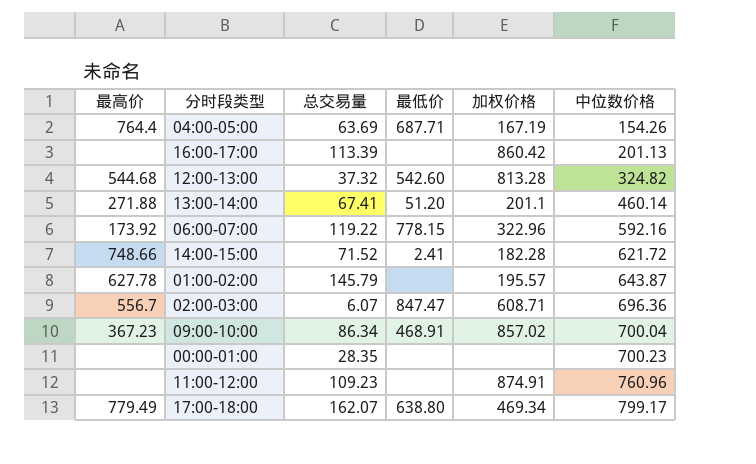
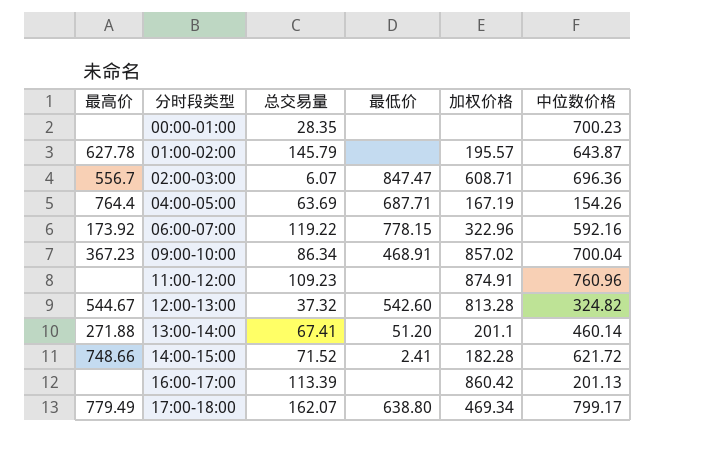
row order: 中位数价格 ascending -> 分时段类型 ascending
12:00-13:00 | 最高价: 544.68 -> 544.67

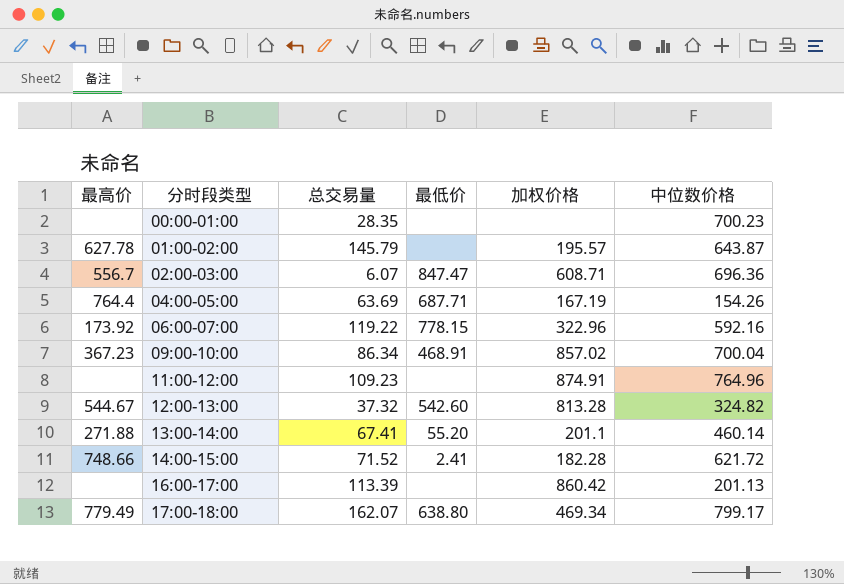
11:00-12:00 | 中位数价格: 760.96 -> 764.96
13:00-14:00 | 最低价: 51.20 -> 55.20

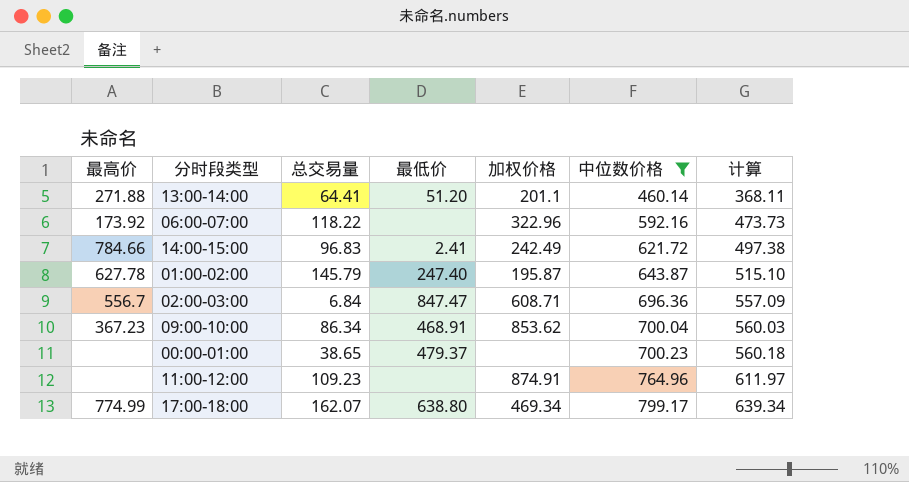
filter: none -> 中位数价格 >= 460.14
row order: 分时段类型 ascending -> 中位数价格 ascending
column 计算 | formula: none -> [中位数价格] * 0.8
13:00-14:00 | 总交易量: 67.41 -> 64.41
13:00-14:00 | 最低价: 55.20 -> 51.20
06:00-07:00 | 总交易量: 119.22 -> 118.22
06:00-07:00 | 最低价: 778.15 -> none
14:00-15:00 | 最高价: 748.66 -> 784.66
14:00-15:00 | 总交易量: 71.52 -> 96.83
14:00-15:00 | 加权价格: 182.28 -> 242.49
01:00-02:00 | 最低价: none -> 247.40
01:00-02:00 | 加权价格: 195.57 -> 195.87
02:00-03:00 | 总交易量: 6.07 -> 6.84
09:00-10:00 | 加权价格: 857.02 -> 853.62
00:00-01:00 | 总交易量: 28.35 -> 38.65
00:00-01:00 | 最低价: none -> 479.37
17:00-18:00 | 最高价: 779.49 -> 774.99

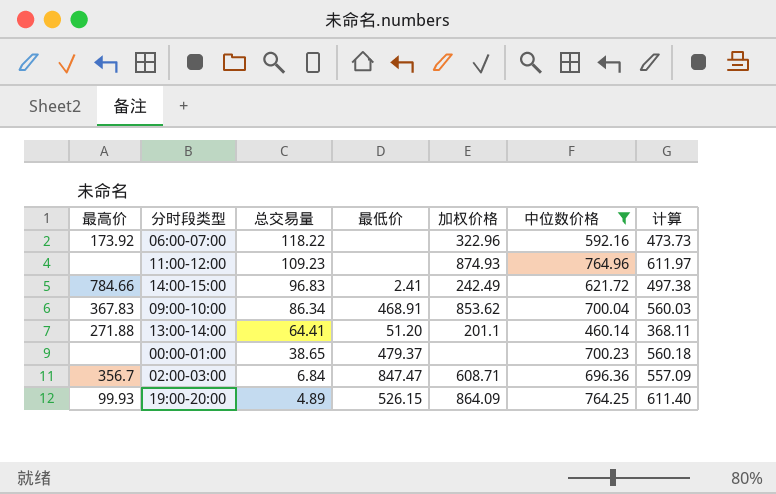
row order: 中位数价格 ascending -> 总交易量 descending
row 01:00-02:00: 627.78 | 145.79 | 247.40 | 195.87 | 643.87 | 515.10 -> none
row 17:00-18:00: 774.99 | 162.07 | 638.80 | 469.34 | 799.17 | 639.34 -> none
11:00-12:00 | 加权价格: 874.91 -> 874.93
09:00-10:00 | 最高价: 367.23 -> 367.83
02:00-03:00 | 最高价: 556.7 -> 356.7
row 19:00-20:00: none -> 99.93 | 4.89 | 526.15 | 864.09 | 764.25 | 611.40

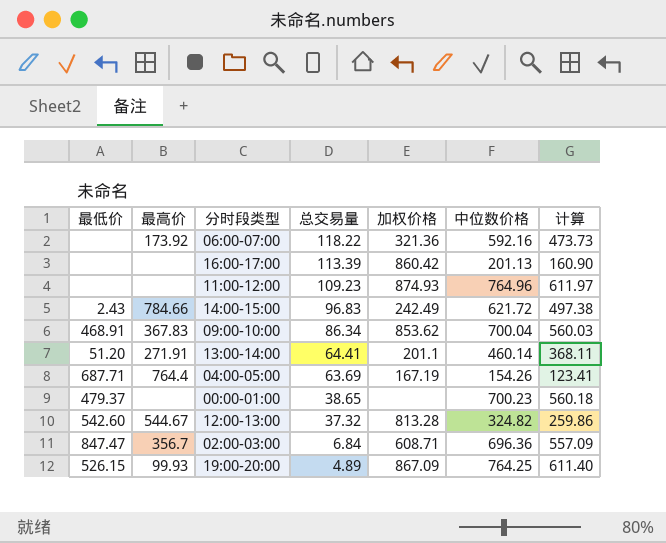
filter: 中位数价格 >= 460.14 -> none
column 最低价 | position: 4 -> 1
06:00-07:00 | 加权价格: 322.96 -> 321.36
14:00-15:00 | 最低价: 2.41 -> 2.43
13:00-14:00 | 最高价: 271.88 -> 271.91
19:00-20:00 | 加权价格: 864.09 -> 867.09

